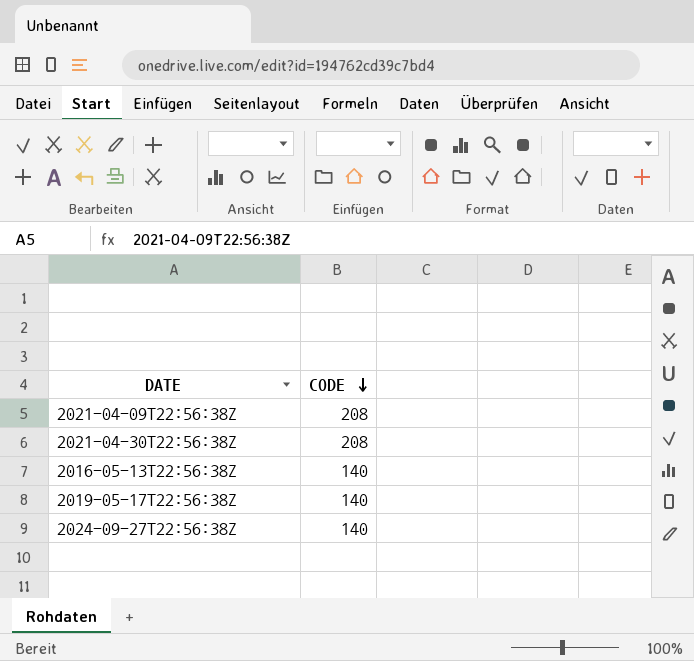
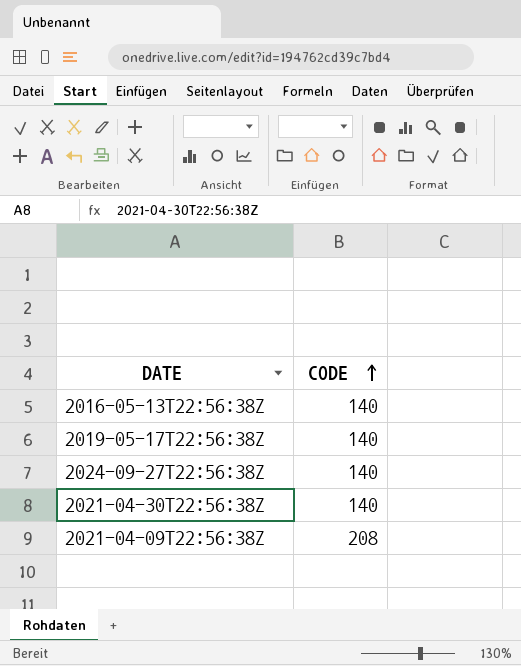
row order: CODE descending -> CODE ascending
2021-04-30T22:56:38Z | CODE: 208 -> 140

